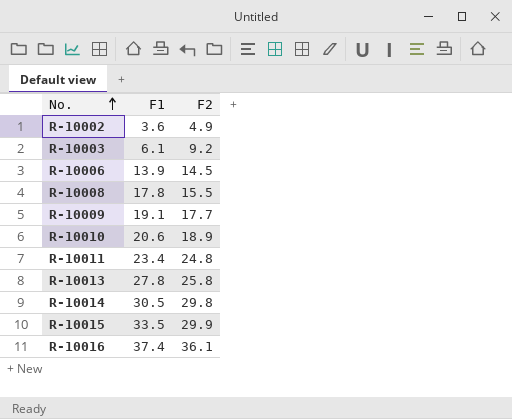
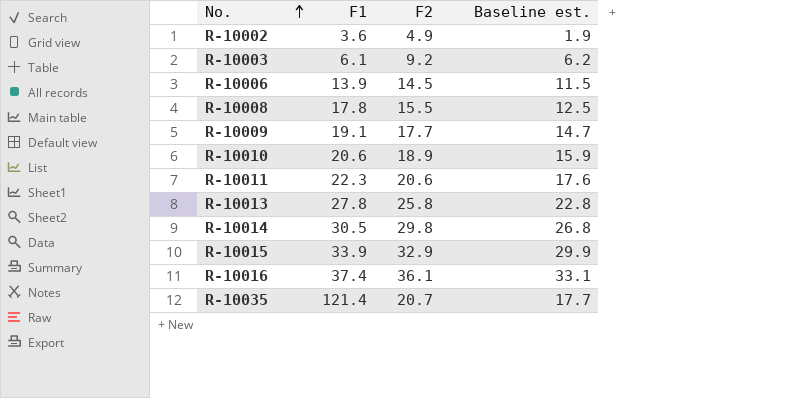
column Baseline est. | formula: none -> [F2] - 3
R-10011 | F1: 23.4 -> 22.3
R-10011 | F2: 24.8 -> 20.6
R-10015 | F1: 33.5 -> 33.9
R-10015 | F2: 29.9 -> 32.9
row R-10035: none -> 121.4 | 20.7 | 17.7

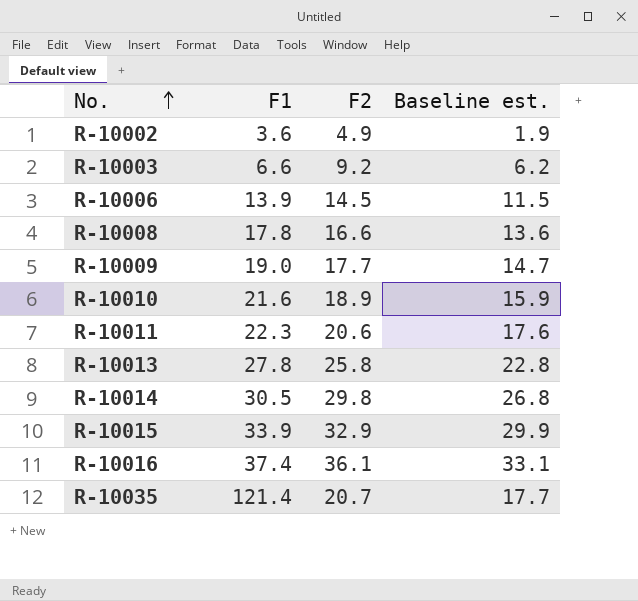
R-10003 | F1: 6.1 -> 6.6
R-10008 | F2: 15.5 -> 16.6
R-10008 | Baseline est.: 12.5 -> 13.6
R-10009 | F1: 19.1 -> 19.0
R-10010 | F1: 20.6 -> 21.6

